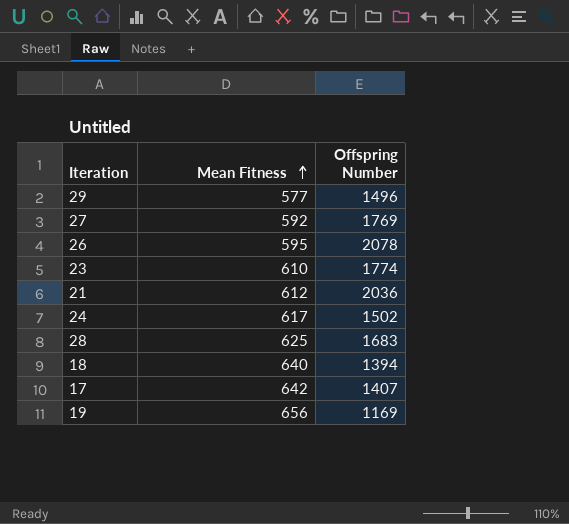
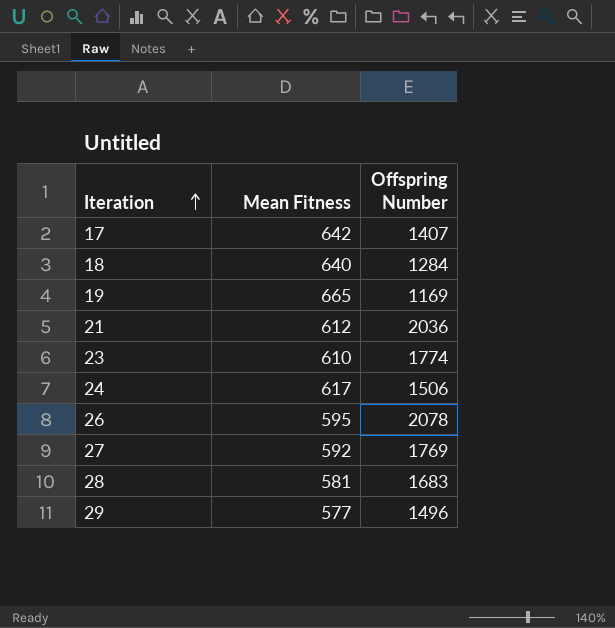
row order: Mean Fitness ascending -> Iteration ascending
18 | Offspring Number: 1394 -> 1284
19 | Mean Fitness: 656 -> 665
24 | Offspring Number: 1502 -> 1506
28 | Mean Fitness: 625 -> 581

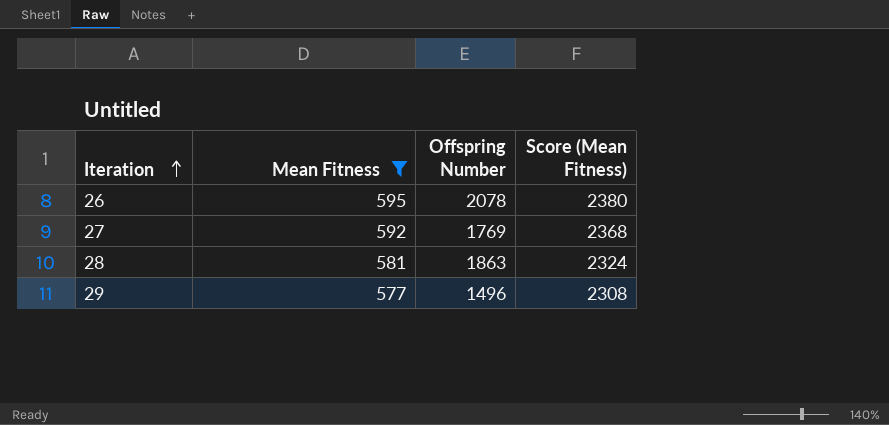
filter: none -> Mean Fitness <= 595
column Score (Mean Fitness) | formula: none -> [Mean Fitness] * 4
28 | Offspring Number: 1683 -> 1863

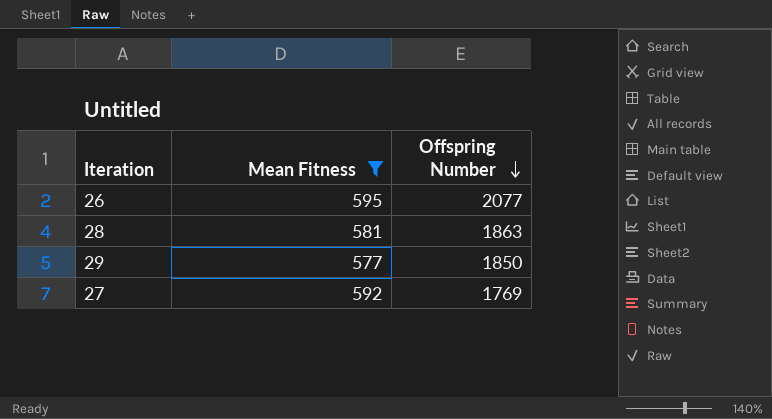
row order: Iteration ascending -> Offspring Number descending
column Score (Mean Fitness) | formula: [Mean Fitness] * 4 -> none
26 | Offspring Number: 2078 -> 2077
29 | Offspring Number: 1496 -> 1850

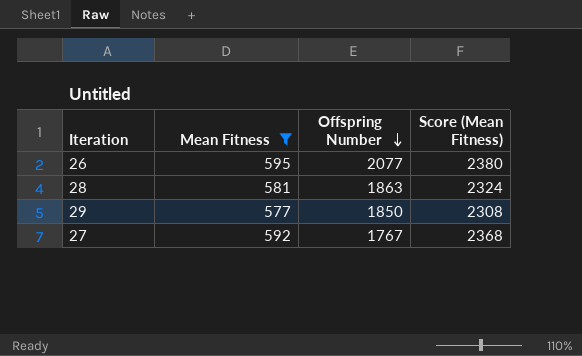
column Score (Mean Fitness) | formula: none -> [Mean Fitness] * 4
27 | Offspring Number: 1769 -> 1767

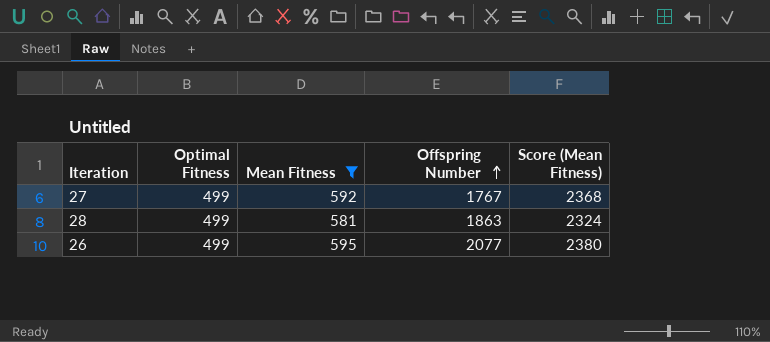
row order: Offspring Number descending -> Offspring Number ascending
column Optimal Fitness | position: none -> 2
row 29: 577 | 1850 | 2308 -> none

